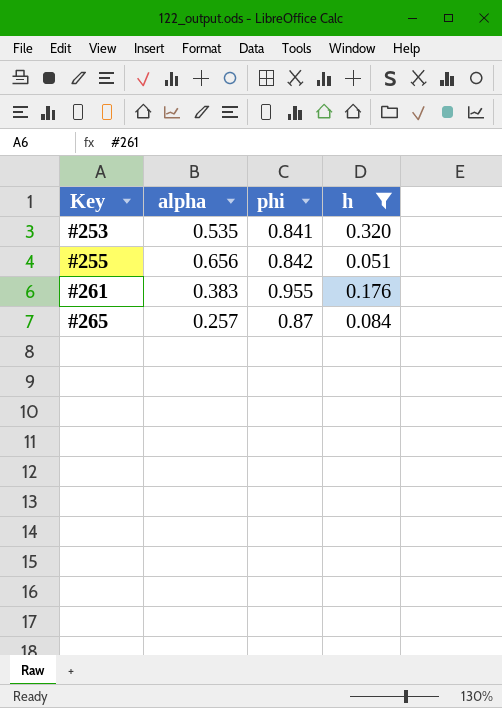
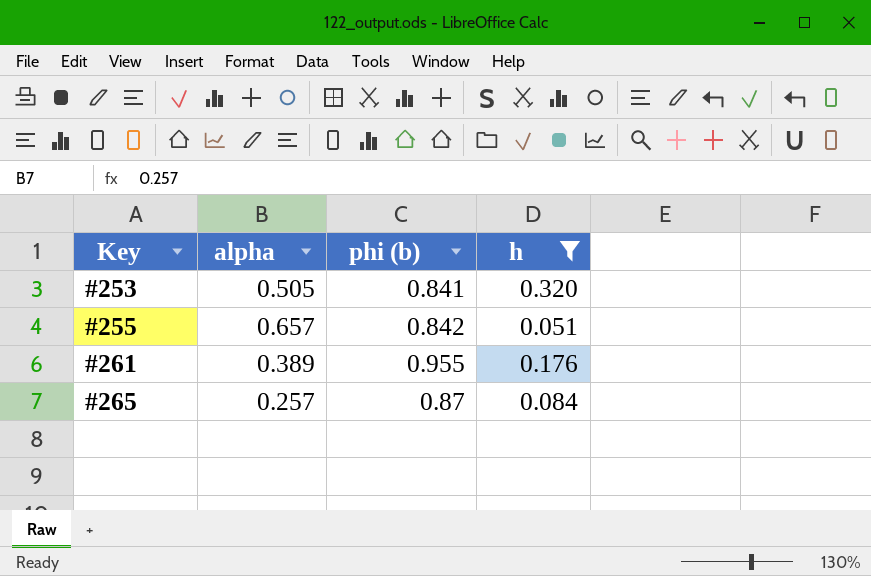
column name: phi -> phi (b)
#253 | alpha: 0.535 -> 0.505
#255 | alpha: 0.656 -> 0.657
#261 | alpha: 0.383 -> 0.389

